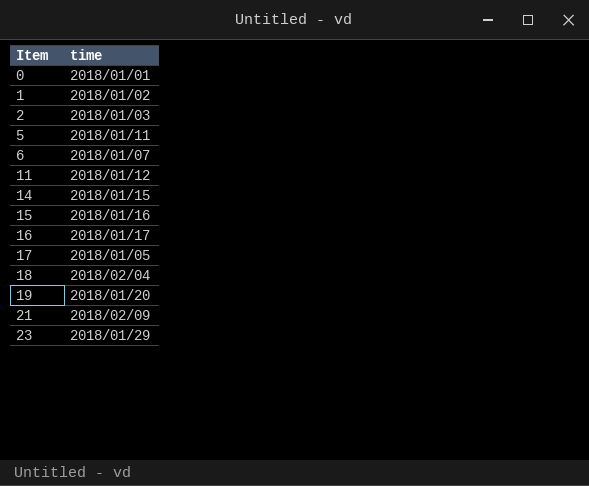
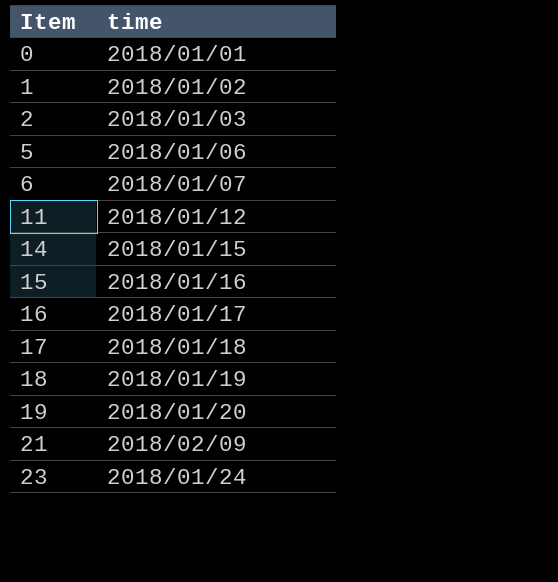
5 | time: 2018/01/11 -> 2018/01/06
17 | time: 2018/01/05 -> 2018/01/18
18 | time: 2018/02/04 -> 2018/01/19
23 | time: 2018/01/29 -> 2018/01/24

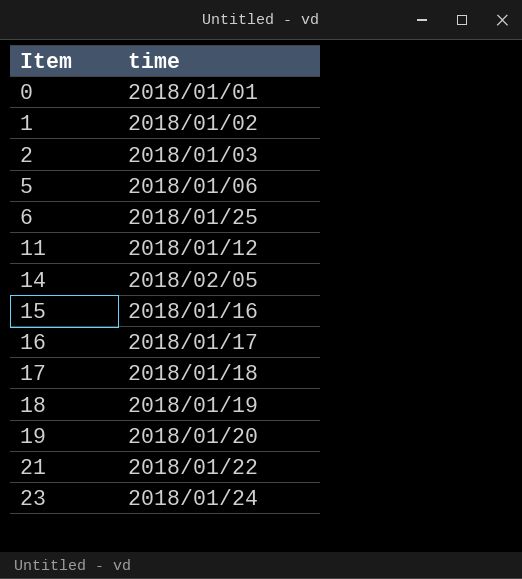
6 | time: 2018/01/07 -> 2018/01/25
14 | time: 2018/01/15 -> 2018/02/05
21 | time: 2018/02/09 -> 2018/01/22

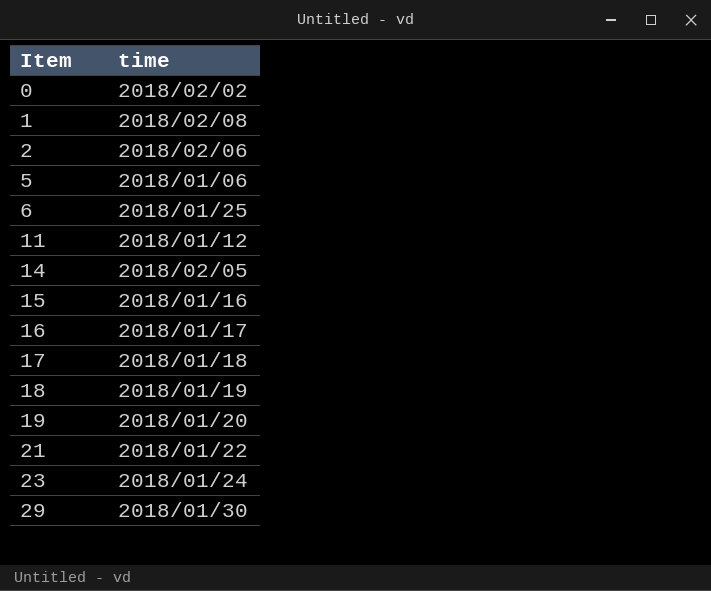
0 | time: 2018/01/01 -> 2018/02/02
1 | time: 2018/01/02 -> 2018/02/08
2 | time: 2018/01/03 -> 2018/02/06
row 29: none -> 2018/01/30

